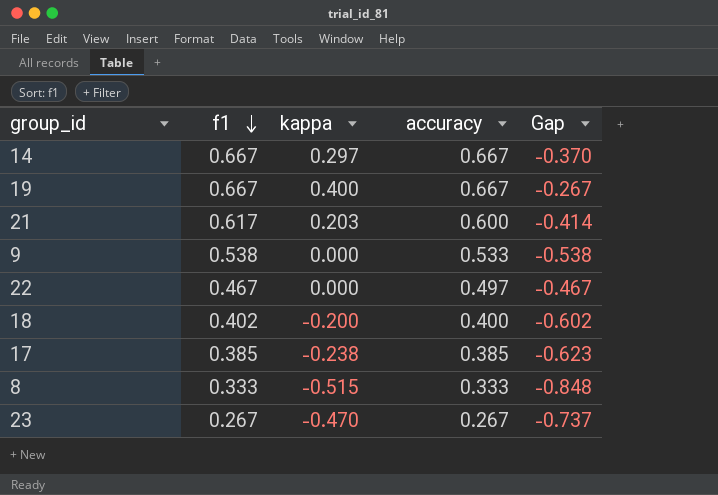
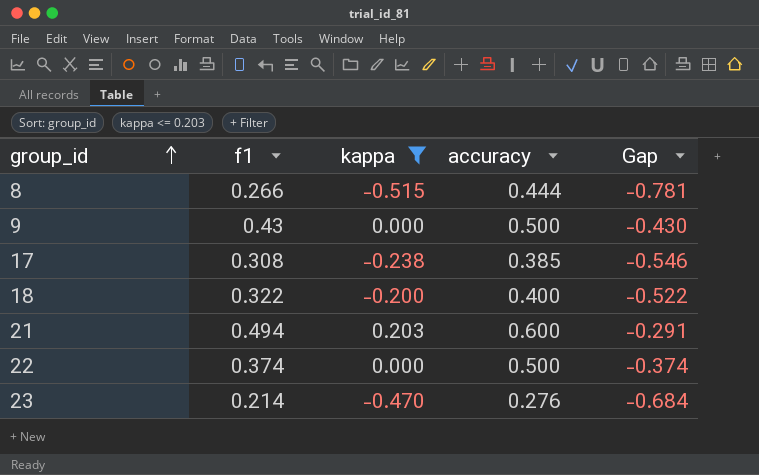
filter: none -> kappa <= 0.203
row order: f1 descending -> group_id ascending
8 | f1: 0.333 -> 0.266
8 | accuracy: 0.333 -> 0.444
8 | Gap: -0.848 -> -0.781
9 | f1: 0.538 -> 0.43
9 | accuracy: 0.533 -> 0.500
9 | Gap: -0.538 -> -0.430
17 | f1: 0.385 -> 0.308
17 | Gap: -0.623 -> -0.546
18 | f1: 0.402 -> 0.322
18 | Gap: -0.602 -> -0.522
21 | f1: 0.617 -> 0.494
21 | Gap: -0.414 -> -0.291
22 | f1: 0.467 -> 0.374
22 | accuracy: 0.497 -> 0.500
22 | Gap: -0.467 -> -0.374
23 | f1: 0.267 -> 0.214
23 | accuracy: 0.267 -> 0.276
23 | Gap: -0.737 -> -0.684

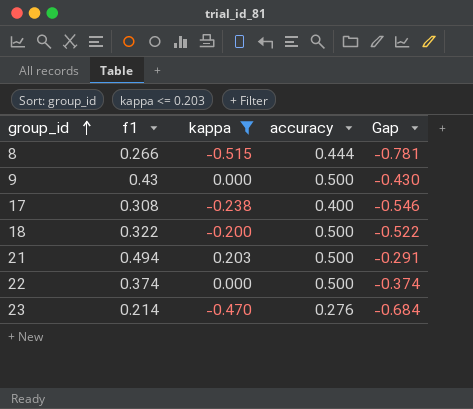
17 | accuracy: 0.385 -> 0.400
18 | accuracy: 0.400 -> 0.500
21 | accuracy: 0.600 -> 0.500

